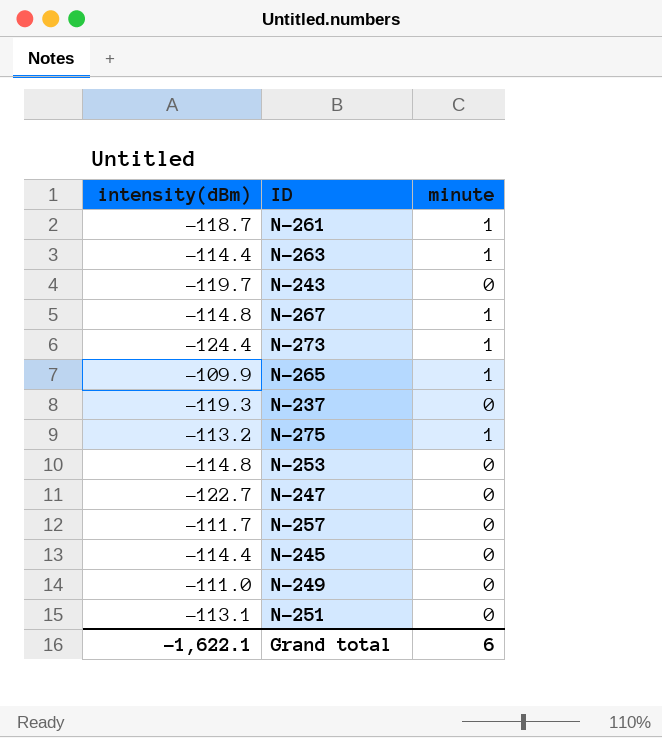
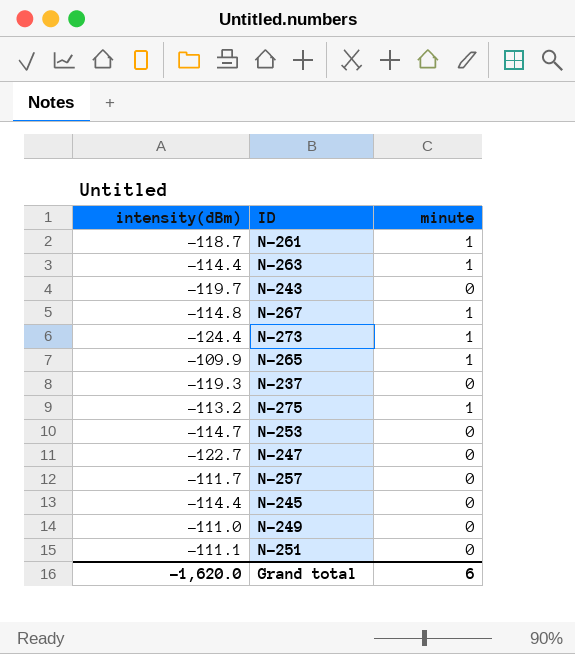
N-253 | intensity(dBm): -114.8 -> -114.7
N-251 | intensity(dBm): -113.1 -> -111.1
Grand total | intensity(dBm): -1,622.1 -> -1,620.0

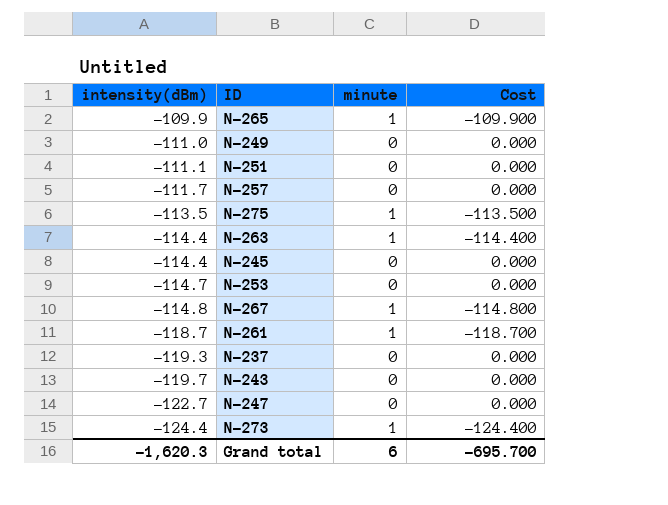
row order: none -> intensity(dBm) descending
column Cost | formula: none -> [intensity(dBm)] * [minute]
N-275 | intensity(dBm): -113.2 -> -113.5
Grand total | intensity(dBm): -1,620.0 -> -1,620.3

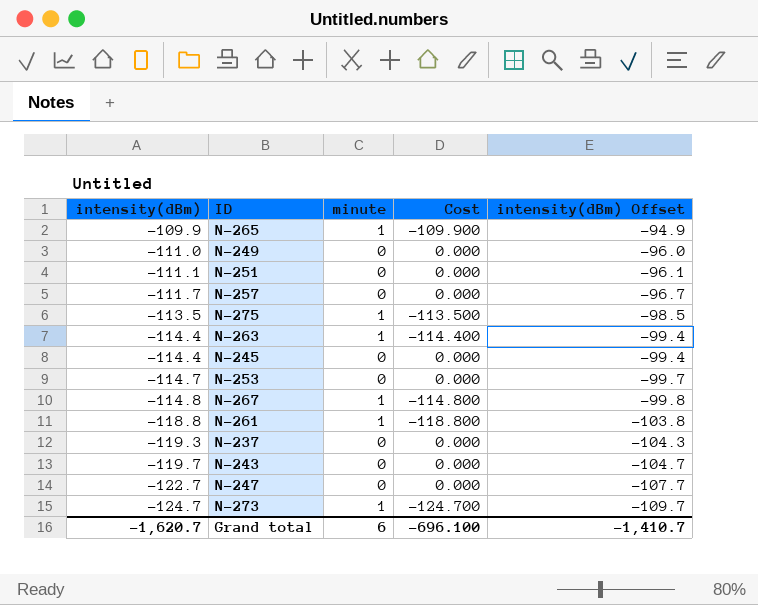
column intensity(dBm) Offset | formula: none -> [intensity(dBm)] + 15
N-261 | intensity(dBm): -118.7 -> -118.8
N-261 | Cost: -118.700 -> -118.800
N-273 | intensity(dBm): -124.4 -> -124.7
N-273 | Cost: -124.400 -> -124.700
Grand total | intensity(dBm): -1,620.3 -> -1,620.7
Grand total | Cost: -695.700 -> -696.100

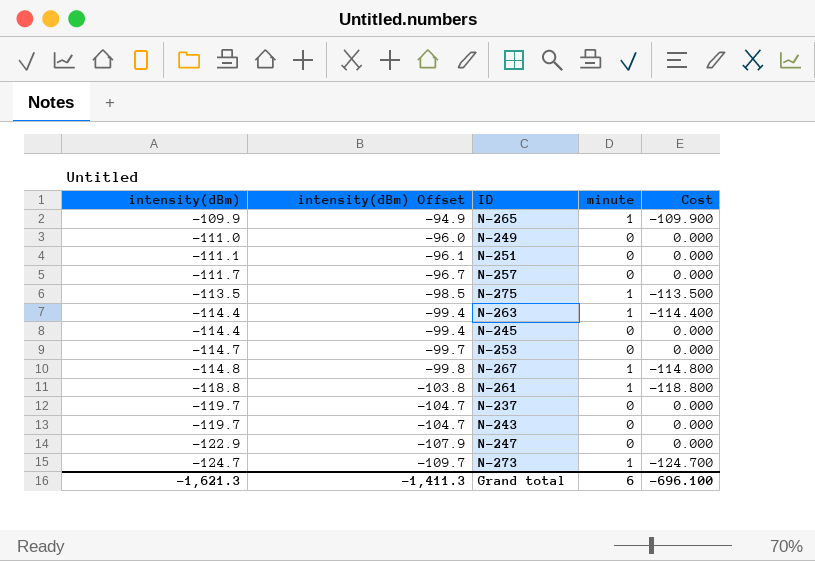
column intensity(dBm) Offset | position: 5 -> 2
N-237 | intensity(dBm): -119.3 -> -119.7
N-237 | intensity(dBm) Offset: -104.3 -> -104.7
N-247 | intensity(dBm): -122.7 -> -122.9
N-247 | intensity(dBm) Offset: -107.7 -> -107.9
Grand total | intensity(dBm): -1,620.7 -> -1,621.3
Grand total | intensity(dBm) Offset: -1,410.7 -> -1,411.3

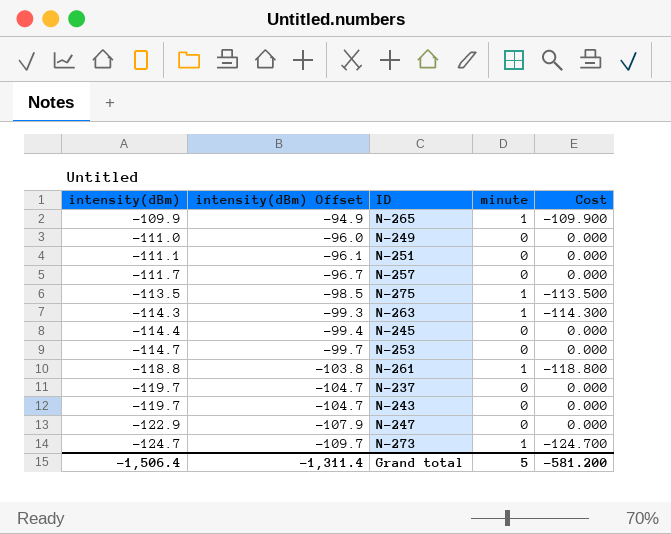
row N-267: -114.8 | -99.8 | 1 | -114.800 -> none
N-263 | intensity(dBm): -114.4 -> -114.3
N-263 | intensity(dBm) Offset: -99.4 -> -99.3
N-263 | Cost: -114.400 -> -114.300
Grand total | intensity(dBm): -1,621.3 -> -1,506.4
Grand total | intensity(dBm) Offset: -1,411.3 -> -1,311.4
Grand total | minute: 6 -> 5
Grand total | Cost: -696.100 -> -581.200

